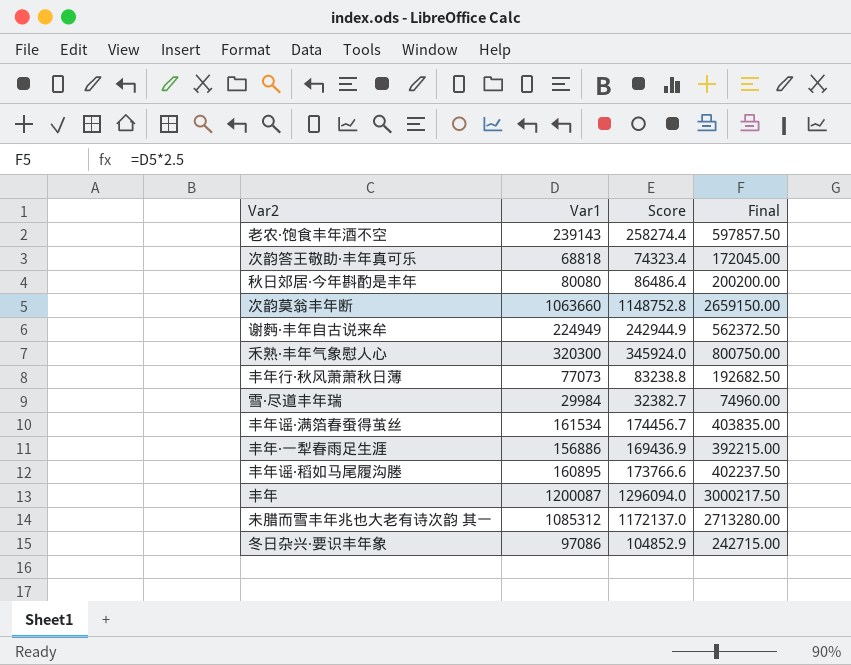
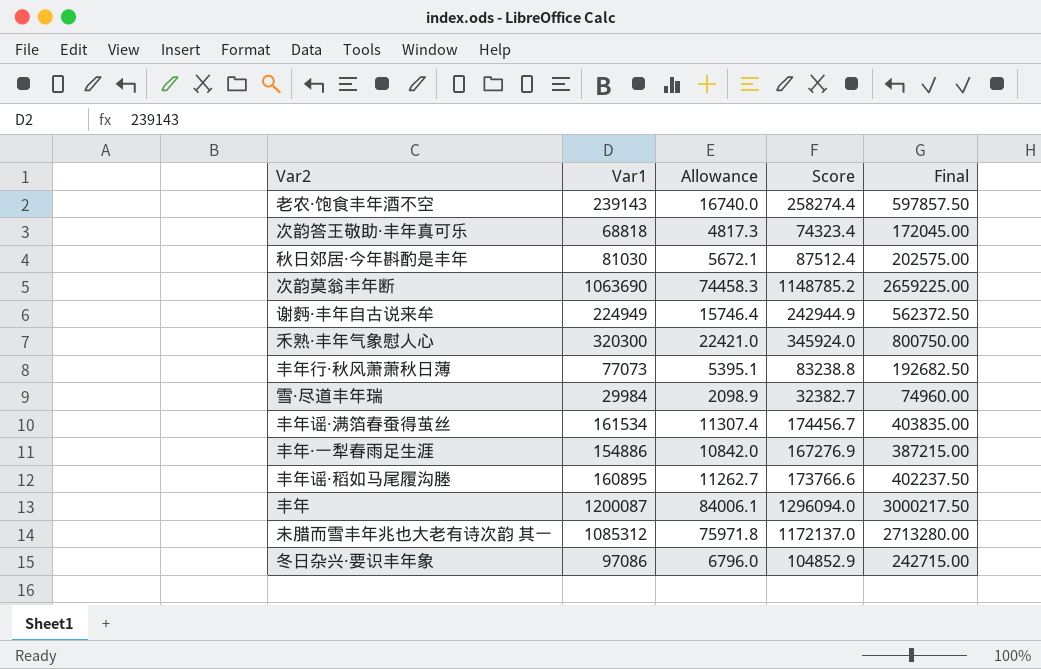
column Allowance | formula: none -> [Var1] * 0.07
秋日郊居·今年斟酌是丰年 | Var1: 80080 -> 81030
秋日郊居·今年斟酌是丰年 | Score: 86486.4 -> 87512.4
秋日郊居·今年斟酌是丰年 | Final: 200200.00 -> 202575.00
次韵莫翁丰年断 | Var1: 1063660 -> 1063690
次韵莫翁丰年断 | Score: 1148752.8 -> 1148785.2
次韵莫翁丰年断 | Final: 2659150.00 -> 2659225.00
丰年·一犁春雨足生涯 | Var1: 156886 -> 154886
丰年·一犁春雨足生涯 | Score: 169436.9 -> 167276.9
丰年·一犁春雨足生涯 | Final: 392215.00 -> 387215.00

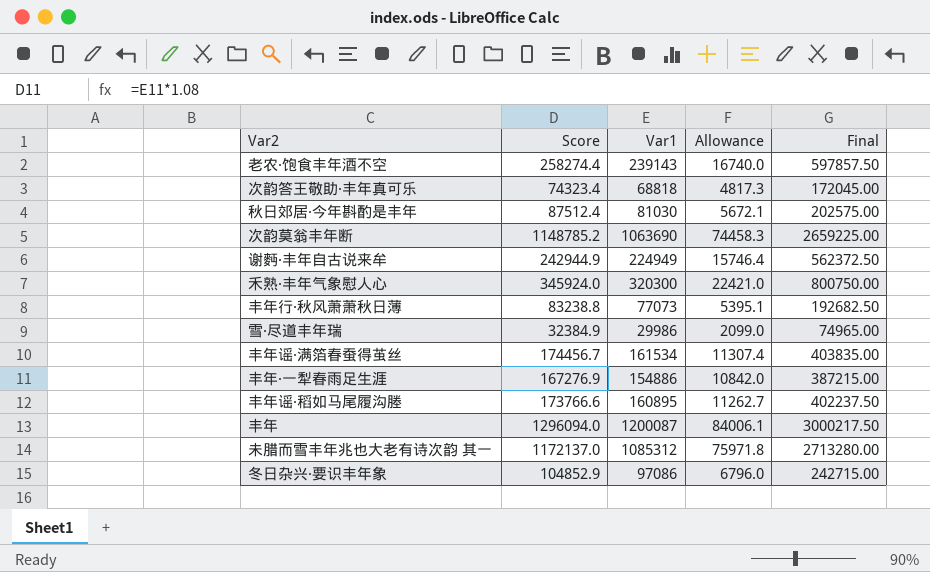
column Score | position: 4 -> 2
雪·尽道丰年瑞 | Score: 32382.7 -> 32384.9
雪·尽道丰年瑞 | Var1: 29984 -> 29986
雪·尽道丰年瑞 | Allowance: 2098.9 -> 2099.0
雪·尽道丰年瑞 | Final: 74960.00 -> 74965.00

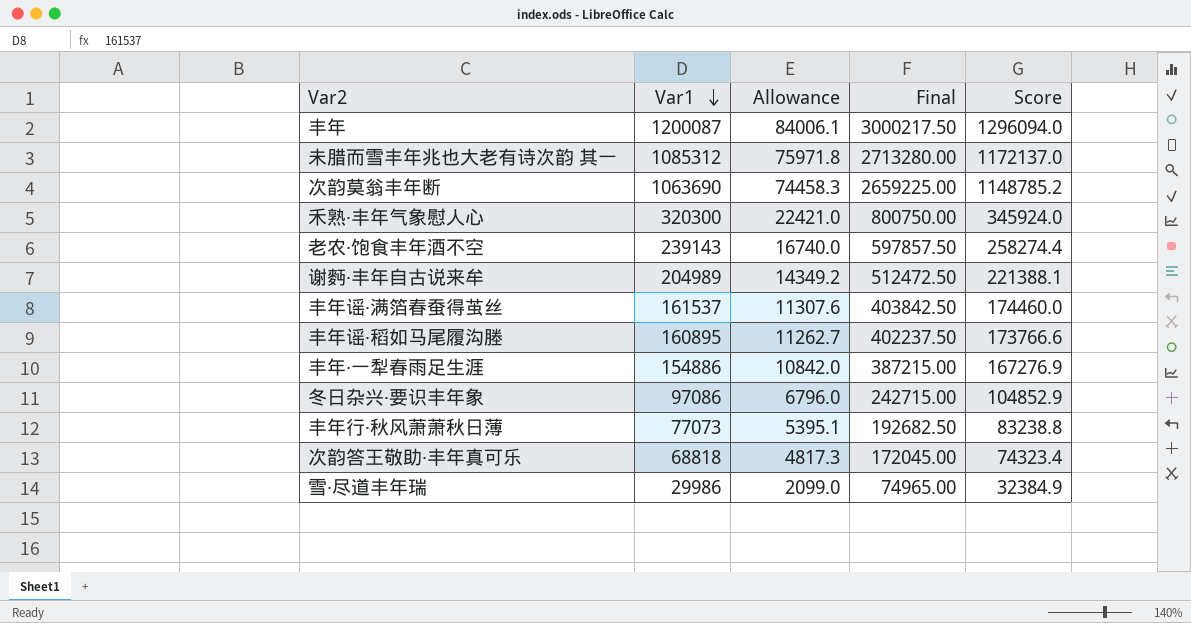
row order: none -> Var1 descending
column Score | position: 2 -> 5
row 秋日郊居·今年斟酌是丰年: 87512.4 | 81030 | 5672.1 | 202575.00 -> none
谢麪·丰年自古说来牟 | Var1: 224949 -> 204989
谢麪·丰年自古说来牟 | Allowance: 15746.4 -> 14349.2
谢麪·丰年自古说来牟 | Final: 562372.50 -> 512472.50
谢麪·丰年自古说来牟 | Score: 242944.9 -> 221388.1
丰年谣·满箔春蚕得茧丝 | Var1: 161534 -> 161537
丰年谣·满箔春蚕得茧丝 | Allowance: 11307.4 -> 11307.6
丰年谣·满箔春蚕得茧丝 | Final: 403835.00 -> 403842.50
丰年谣·满箔春蚕得茧丝 | Score: 174456.7 -> 174460.0

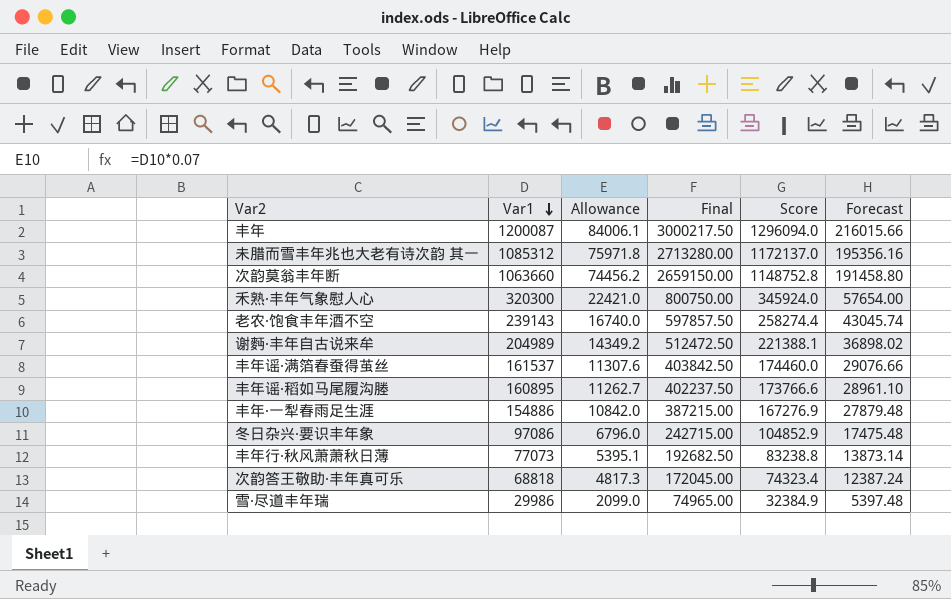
column Forecast | formula: none -> [Var1] * 0.18
次韵莫翁丰年断 | Var1: 1063690 -> 1063660
次韵莫翁丰年断 | Allowance: 74458.3 -> 74456.2
次韵莫翁丰年断 | Final: 2659225.00 -> 2659150.00
次韵莫翁丰年断 | Score: 1148785.2 -> 1148752.8

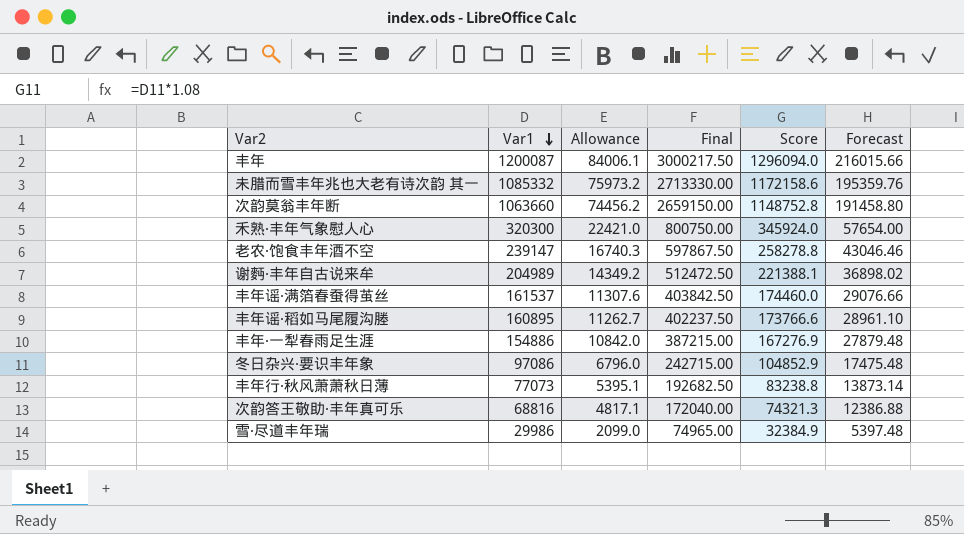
未腊而雪丰年兆也大老有诗次韵 其一 | Var1: 1085312 -> 1085332
未腊而雪丰年兆也大老有诗次韵 其一 | Allowance: 75971.8 -> 75973.2
未腊而雪丰年兆也大老有诗次韵 其一 | Final: 2713280.00 -> 2713330.00
未腊而雪丰年兆也大老有诗次韵 其一 | Score: 1172137.0 -> 1172158.6
未腊而雪丰年兆也大老有诗次韵 其一 | Forecast: 195356.16 -> 195359.76
老农·饱食丰年酒不空 | Var1: 239143 -> 239147
老农·饱食丰年酒不空 | Allowance: 16740.0 -> 16740.3
老农·饱食丰年酒不空 | Final: 597857.50 -> 597867.50
老农·饱食丰年酒不空 | Score: 258274.4 -> 258278.8
老农·饱食丰年酒不空 | Forecast: 43045.74 -> 43046.46
次韵答王敬助·丰年真可乐 | Var1: 68818 -> 68816
次韵答王敬助·丰年真可乐 | Allowance: 4817.3 -> 4817.1
次韵答王敬助·丰年真可乐 | Final: 172045.00 -> 172040.00
次韵答王敬助·丰年真可乐 | Score: 74323.4 -> 74321.3
次韵答王敬助·丰年真可乐 | Forecast: 12387.24 -> 12386.88

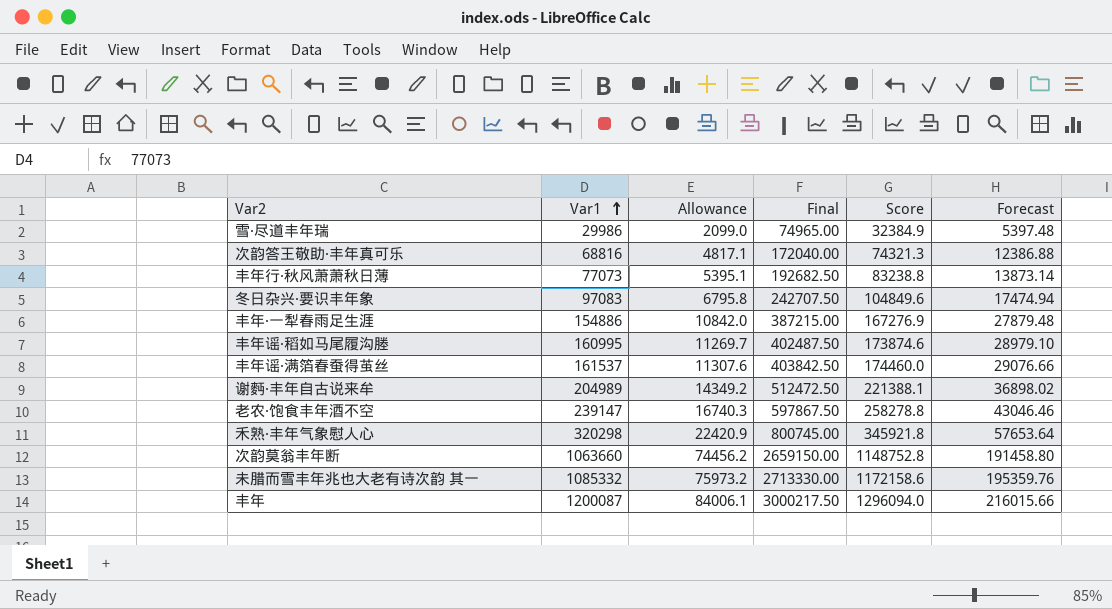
row order: Var1 descending -> Var1 ascending
冬日杂兴·要识丰年象 | Var1: 97086 -> 97083
冬日杂兴·要识丰年象 | Allowance: 6796.0 -> 6795.8
冬日杂兴·要识丰年象 | Final: 242715.00 -> 242707.50
冬日杂兴·要识丰年象 | Score: 104852.9 -> 104849.6
冬日杂兴·要识丰年象 | Forecast: 17475.48 -> 17474.94
丰年谣·稻如马尾履沟塍 | Var1: 160895 -> 160995
丰年谣·稻如马尾履沟塍 | Allowance: 11262.7 -> 11269.7
丰年谣·稻如马尾履沟塍 | Final: 402237.50 -> 402487.50
丰年谣·稻如马尾履沟塍 | Score: 173766.6 -> 173874.6
丰年谣·稻如马尾履沟塍 | Forecast: 28961.10 -> 28979.10
禾熟·丰年气象慰人心 | Var1: 320300 -> 320298
禾熟·丰年气象慰人心 | Allowance: 22421.0 -> 22420.9
禾熟·丰年气象慰人心 | Final: 800750.00 -> 800745.00
禾熟·丰年气象慰人心 | Score: 345924.0 -> 345921.8
禾熟·丰年气象慰人心 | Forecast: 57654.00 -> 57653.64

